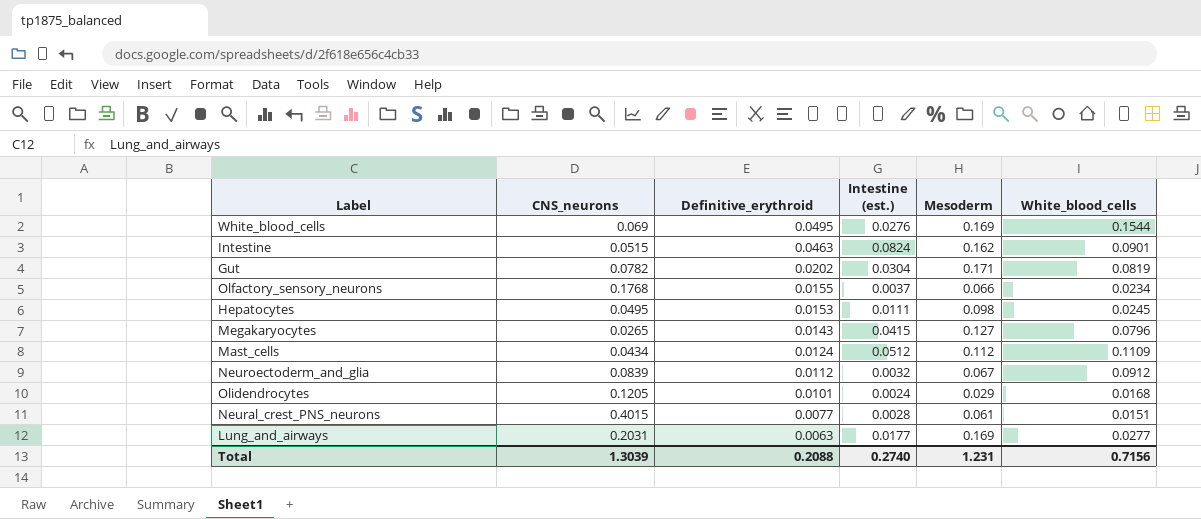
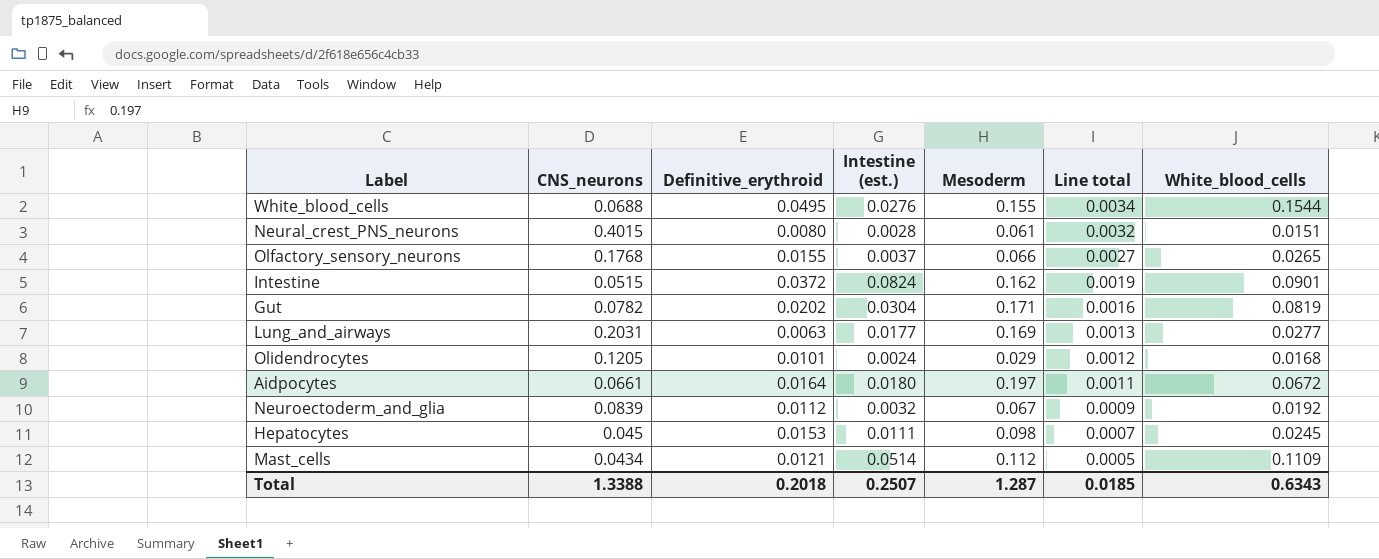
row order: Definitive_erythroid descending -> Line total descending
column Line total | formula: none -> [CNS_neurons] * [Definitive_erythroid]
row Megakaryocytes: 0.0265 | 0.0143 | 0.0415 | 0.127 | 0.0796 -> none
White_blood_cells | CNS_neurons: 0.069 -> 0.0688
White_blood_cells | Mesoderm: 0.169 -> 0.155
Neural_crest_PNS_neurons | Definitive_erythroid: 0.0077 -> 0.0080
Olfactory_sensory_neurons | White_blood_cells: 0.0234 -> 0.0265
Intestine | Definitive_erythroid: 0.0463 -> 0.0372
row Aidpocytes: none -> 0.0661 | 0.0164 | 0.0180 | 0.197 | 0.0011 | 0.0672
Neuroectoderm_and_glia | White_blood_cells: 0.0912 -> 0.0192
Hepatocytes | CNS_neurons: 0.0495 -> 0.045
Mast_cells | Definitive_erythroid: 0.0124 -> 0.0121
Mast_cells | Intestine (est.): 0.0512 -> 0.0514
Total | CNS_neurons: 1.3039 -> 1.3388
Total | Definitive_erythroid: 0.2088 -> 0.2018
Total | Intestine (est.): 0.2740 -> 0.2507
Total | Mesoderm: 1.231 -> 1.287
Total | White_blood_cells: 0.7156 -> 0.6343

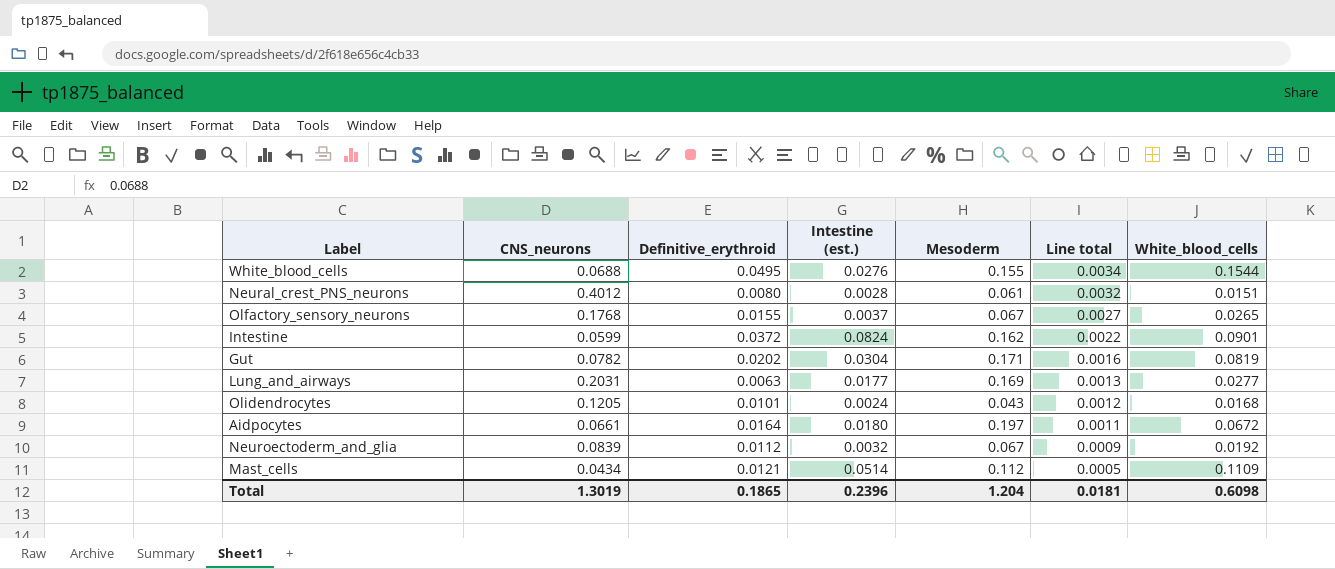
row Hepatocytes: 0.045 | 0.0153 | 0.0111 | 0.098 | 0.0007 | 0.0245 -> none
Neural_crest_PNS_neurons | CNS_neurons: 0.4015 -> 0.4012
Olfactory_sensory_neurons | Mesoderm: 0.066 -> 0.067
Intestine | CNS_neurons: 0.0515 -> 0.0599
Intestine | Line total: 0.0019 -> 0.0022
Olidendrocytes | Mesoderm: 0.029 -> 0.043
Total | CNS_neurons: 1.3388 -> 1.3019
Total | Definitive_erythroid: 0.2018 -> 0.1865
Total | Intestine (est.): 0.2507 -> 0.2396
Total | Mesoderm: 1.287 -> 1.204
Total | Line total: 0.0185 -> 0.0181
Total | White_blood_cells: 0.6343 -> 0.6098

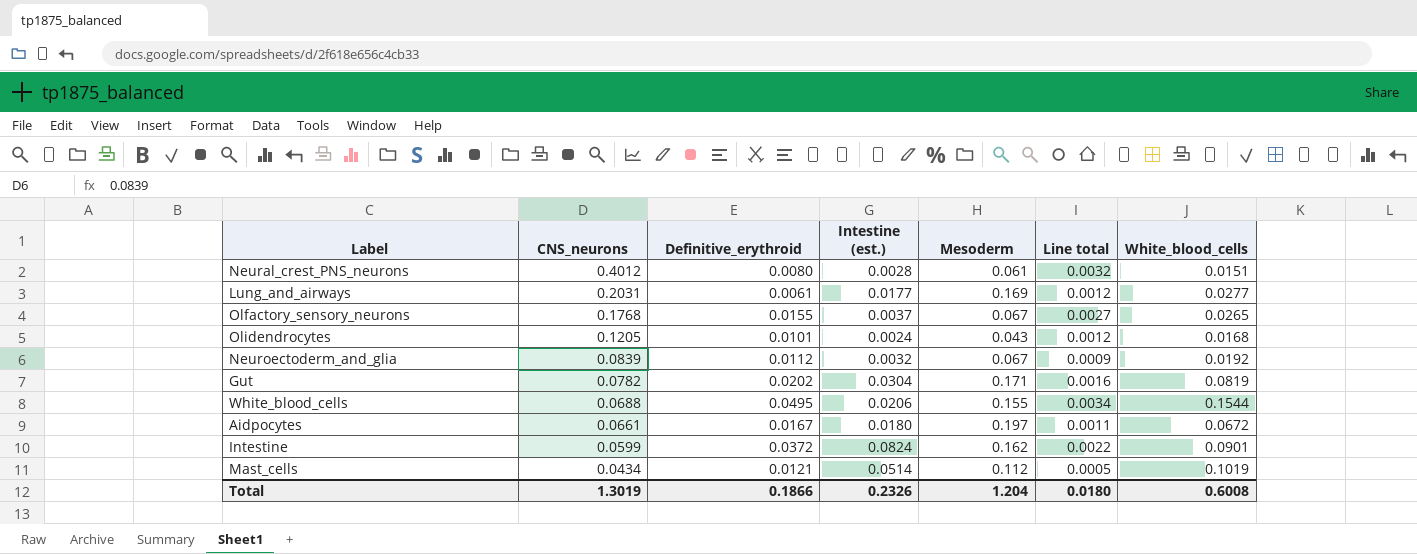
row order: Line total descending -> CNS_neurons descending
Lung_and_airways | Definitive_erythroid: 0.0063 -> 0.0061
Lung_and_airways | Line total: 0.0013 -> 0.0012
White_blood_cells | Intestine (est.): 0.0276 -> 0.0206
Aidpocytes | Definitive_erythroid: 0.0164 -> 0.0167
Mast_cells | White_blood_cells: 0.1109 -> 0.1019
Total | Definitive_erythroid: 0.1865 -> 0.1866
Total | Intestine (est.): 0.2396 -> 0.2326
Total | Line total: 0.0181 -> 0.0180
Total | White_blood_cells: 0.6098 -> 0.6008

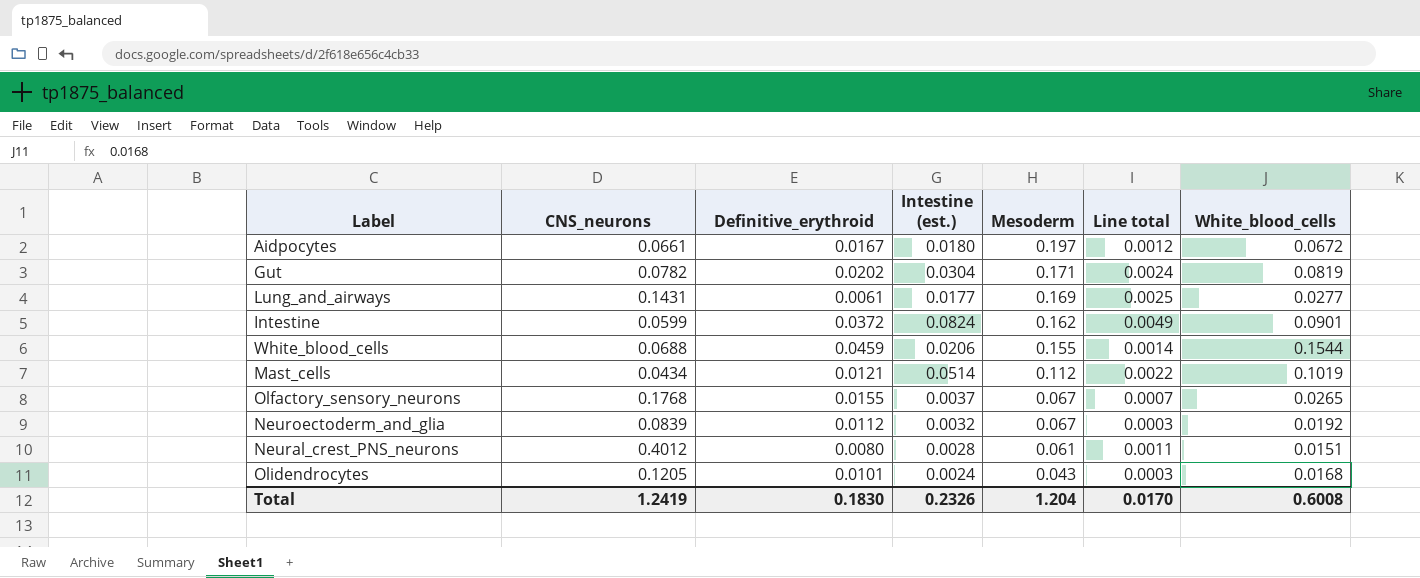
row order: CNS_neurons descending -> Mesoderm descending
column Line total | formula: [CNS_neurons] * [Definitive_erythroid] -> [CNS_neurons] * [Intestine (est.)]
Lung_and_airways | CNS_neurons: 0.2031 -> 0.1431
White_blood_cells | Definitive_erythroid: 0.0495 -> 0.0459
Total | CNS_neurons: 1.3019 -> 1.2419
Total | Definitive_erythroid: 0.1866 -> 0.1830
Total | Line total: 0.0180 -> 0.0170

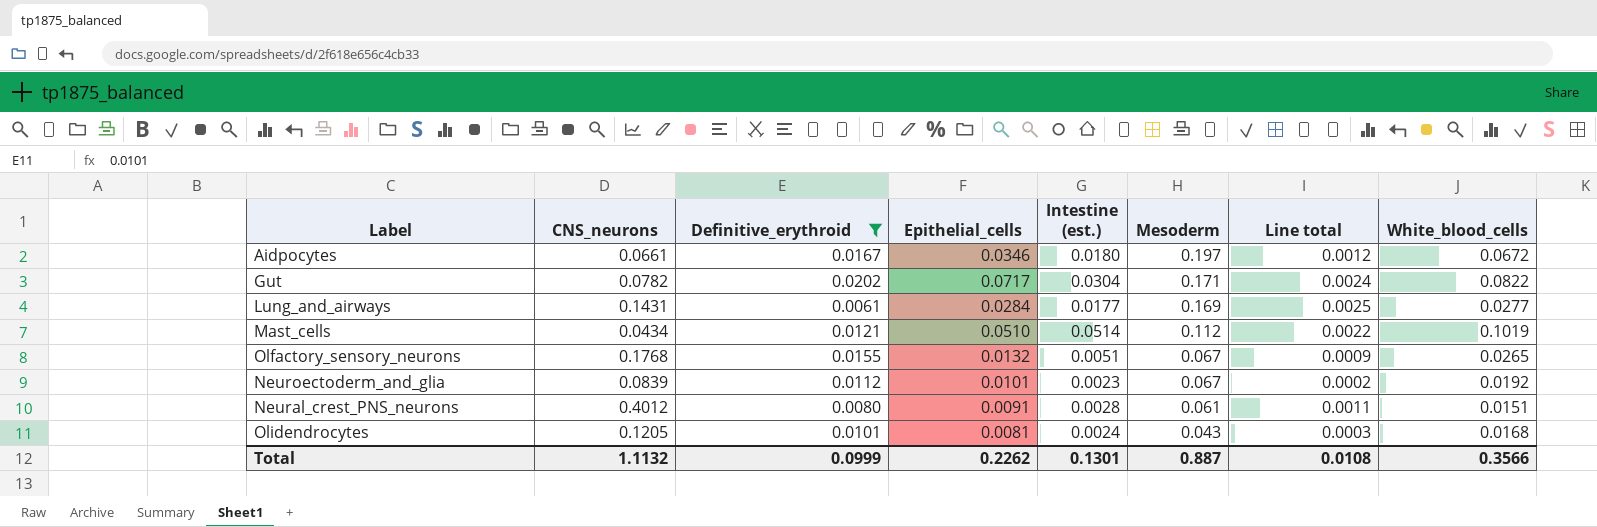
filter: none -> Definitive_erythroid <= 0.0202
column Epithelial_cells | position: none -> 4
Gut | White_blood_cells: 0.0819 -> 0.0822
Olfactory_sensory_neurons | Intestine (est.): 0.0037 -> 0.0051
Olfactory_sensory_neurons | Line total: 0.0007 -> 0.0009
Neuroectoderm_and_glia | Intestine (est.): 0.0032 -> 0.0023
Neuroectoderm_and_glia | Line total: 0.0003 -> 0.0002
Total | CNS_neurons: 1.2419 -> 1.1132
Total | Definitive_erythroid: 0.1830 -> 0.0999
Total | Intestine (est.): 0.2326 -> 0.1301
Total | Mesoderm: 1.204 -> 0.887
Total | Line total: 0.0170 -> 0.0108
Total | White_blood_cells: 0.6008 -> 0.3566

